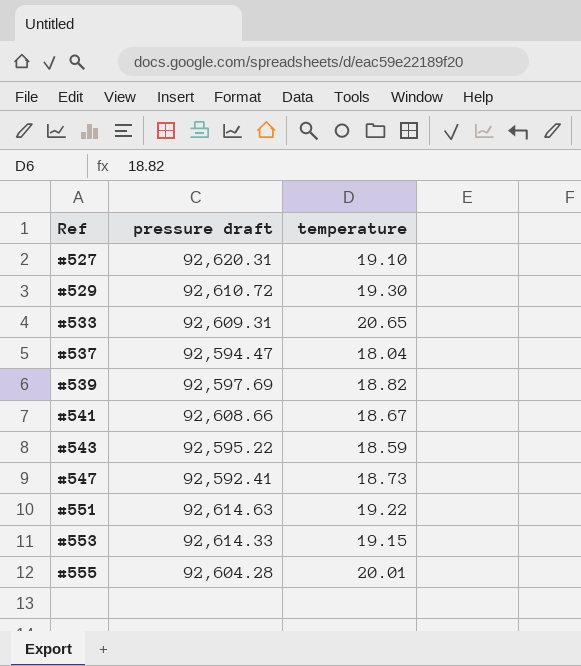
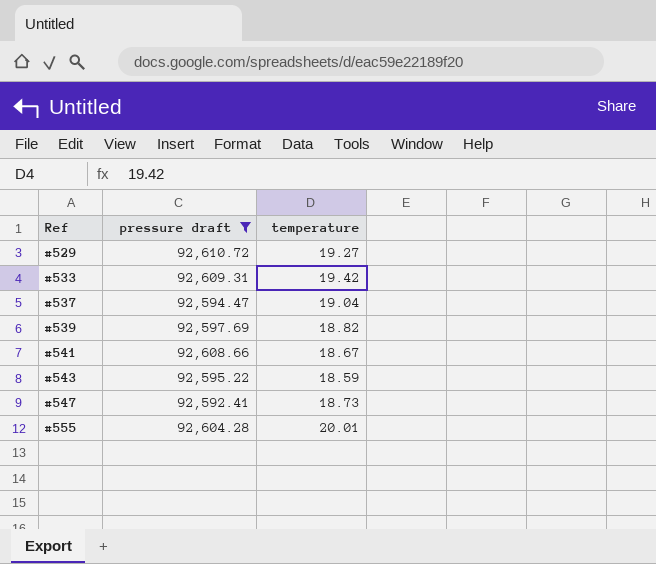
filter: none -> pressure draft <= 92,610.72
#529 | temperature: 19.30 -> 19.27
#533 | temperature: 20.65 -> 19.42
#537 | temperature: 18.04 -> 19.04

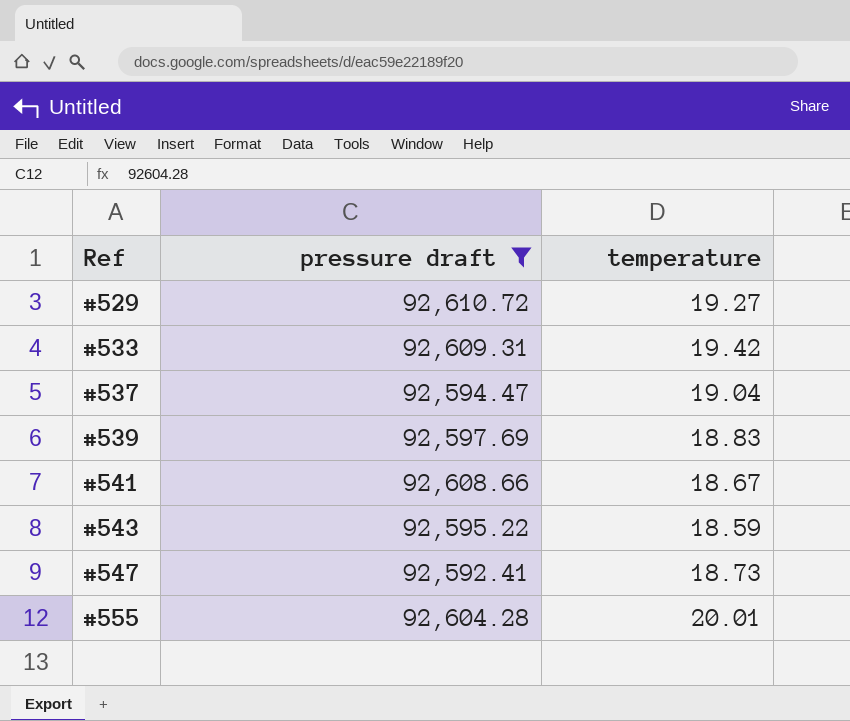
#539 | temperature: 18.82 -> 18.83

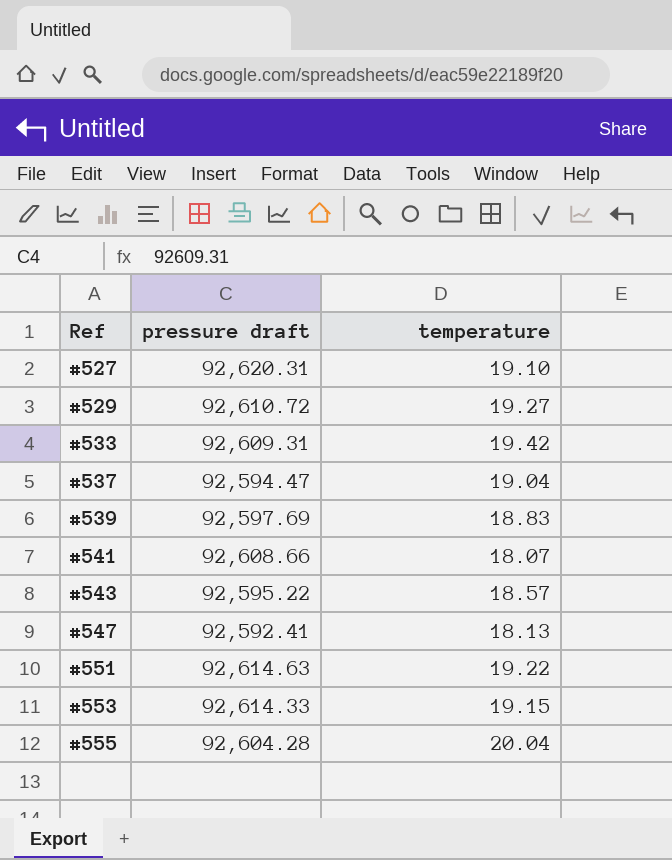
filter: pressure draft <= 92,610.72 -> none
#541 | temperature: 18.67 -> 18.07
#543 | temperature: 18.59 -> 18.57
#547 | temperature: 18.73 -> 18.13
#555 | temperature: 20.01 -> 20.04

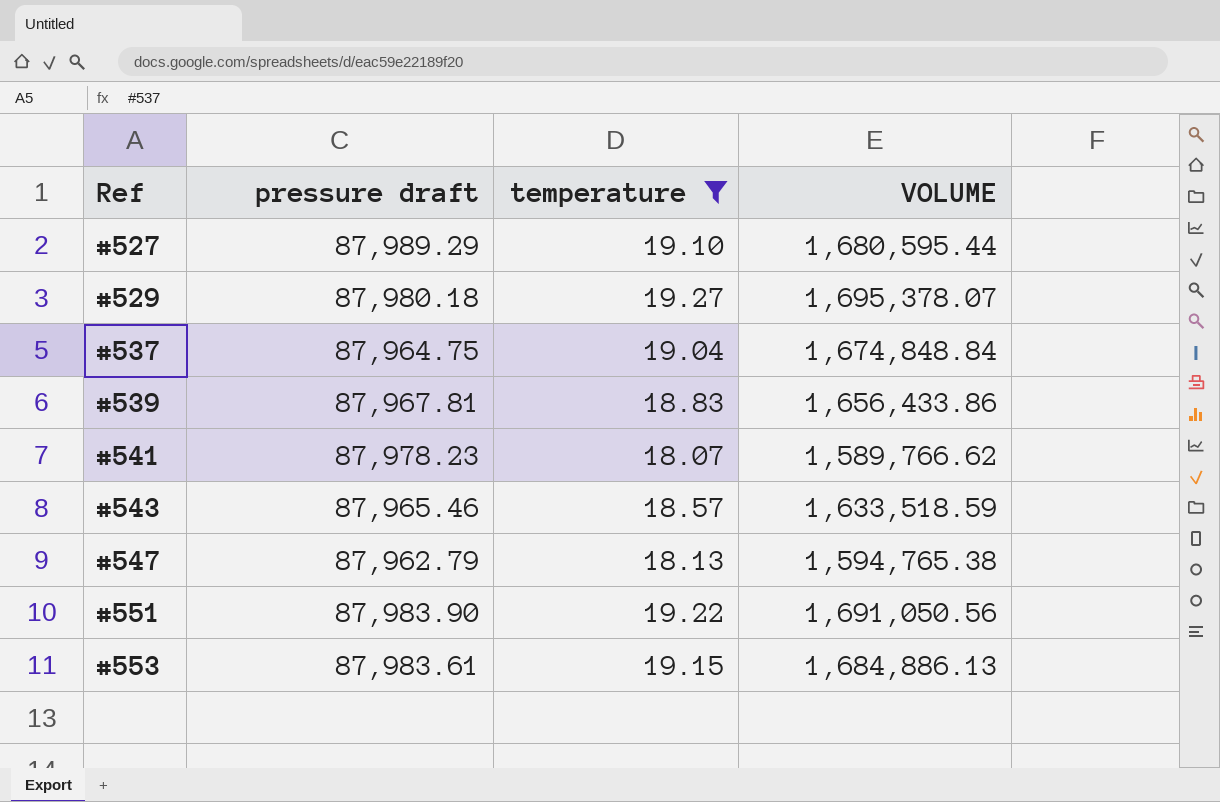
filter: none -> temperature <= 19.27
column VOLUME | formula: none -> [pressure draft] * [temperature]
#527 | pressure draft: 92,620.31 -> 87,989.29
#529 | pressure draft: 92,610.72 -> 87,980.18
#537 | pressure draft: 92,594.47 -> 87,964.75
#539 | pressure draft: 92,597.69 -> 87,967.81
#541 | pressure draft: 92,608.66 -> 87,978.23
#543 | pressure draft: 92,595.22 -> 87,965.46
#547 | pressure draft: 92,592.41 -> 87,962.79
#551 | pressure draft: 92,614.63 -> 87,983.90
#553 | pressure draft: 92,614.33 -> 87,983.61

